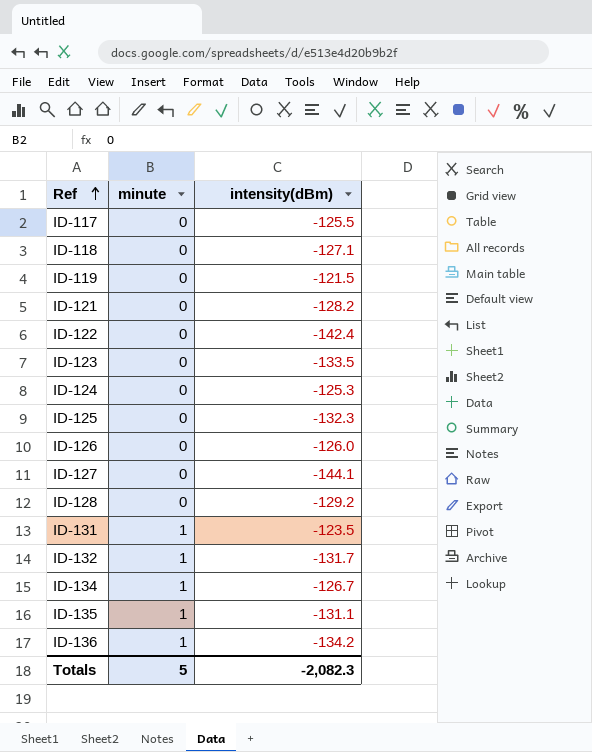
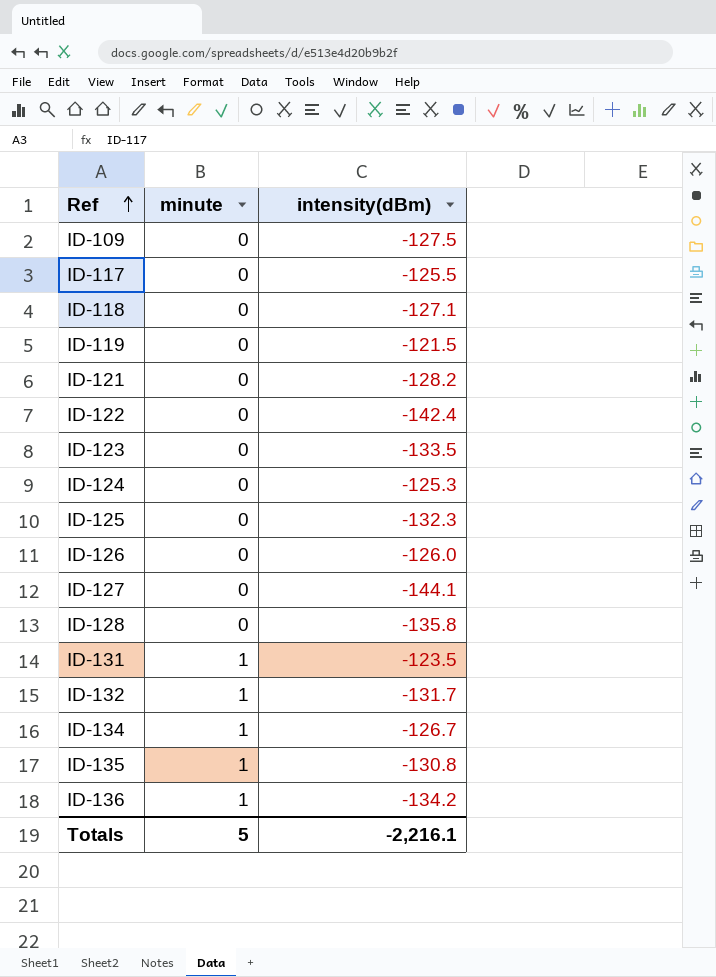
row ID-109: none -> 0 | -127.5
ID-128 | intensity(dBm): -129.2 -> -135.8
ID-135 | intensity(dBm): -131.1 -> -130.8
Totals | intensity(dBm): -2,082.3 -> -2,216.1

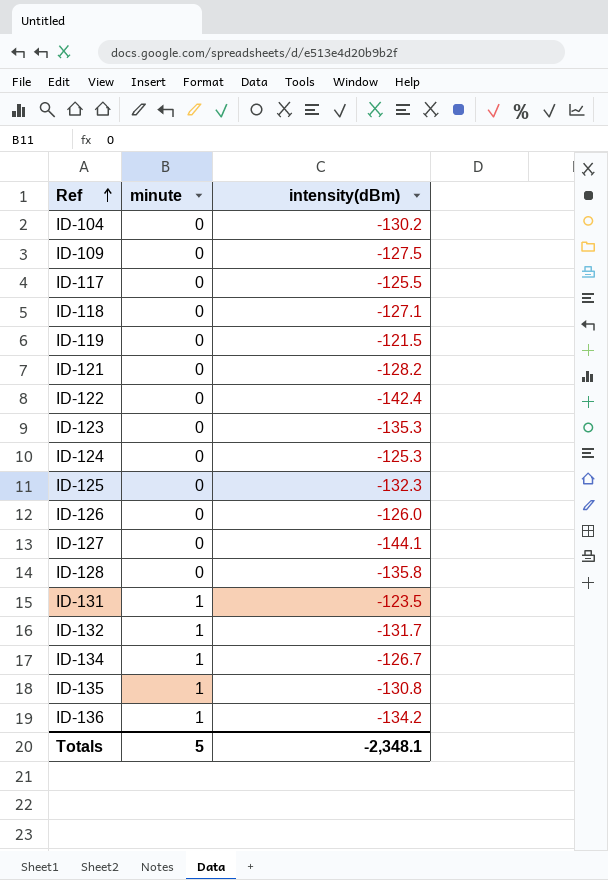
row ID-104: none -> 0 | -130.2
ID-123 | intensity(dBm): -133.5 -> -135.3
Totals | intensity(dBm): -2,216.1 -> -2,348.1

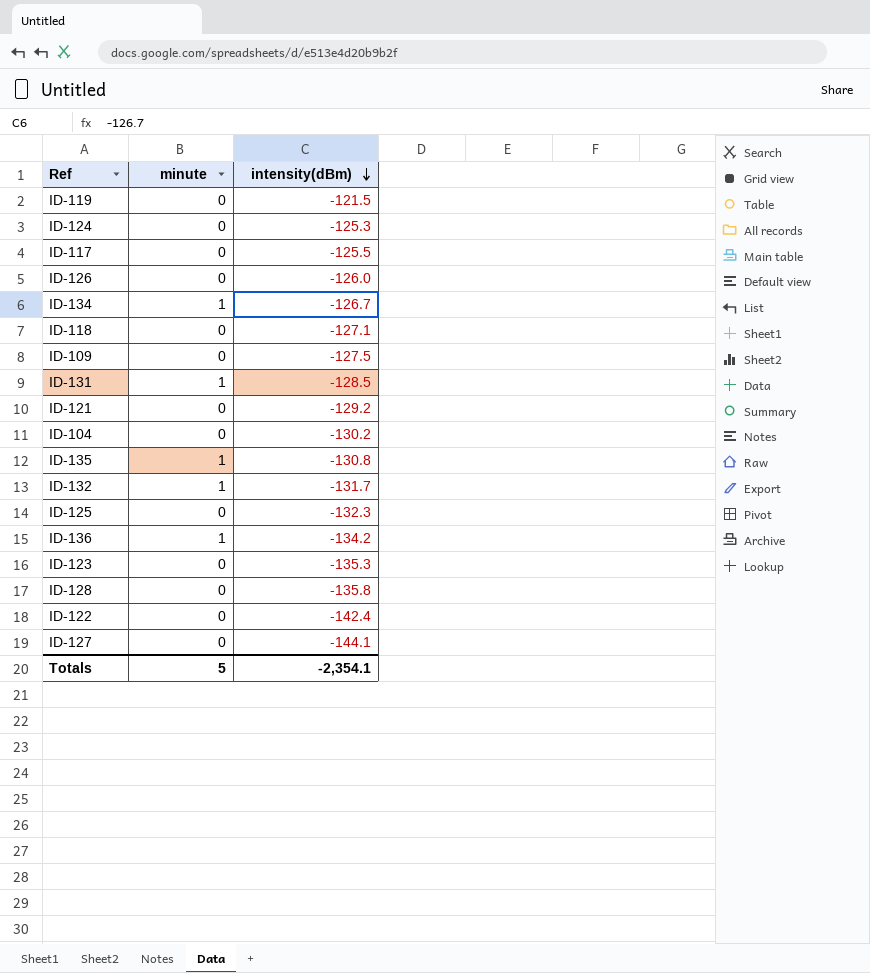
row order: Ref ascending -> intensity(dBm) descending
ID-131 | intensity(dBm): -123.5 -> -128.5
ID-121 | intensity(dBm): -128.2 -> -129.2
Totals | intensity(dBm): -2,348.1 -> -2,354.1

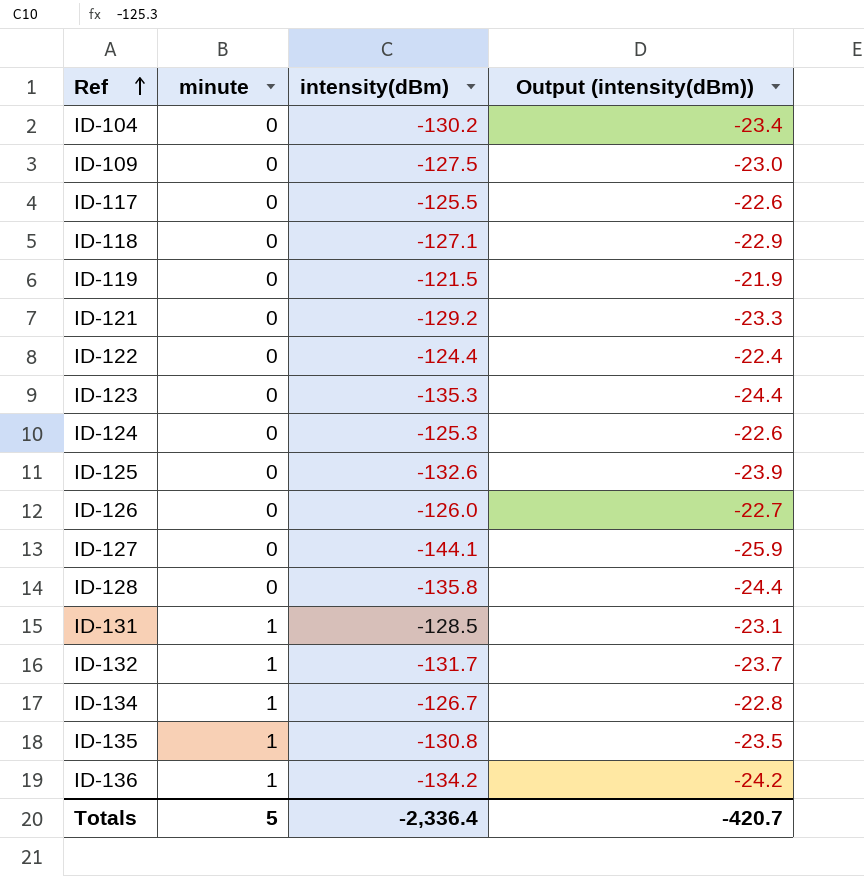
row order: intensity(dBm) descending -> Ref ascending
column Output (intensity(dBm)) | formula: none -> [intensity(dBm)] * 0.18
ID-122 | intensity(dBm): -142.4 -> -124.4
ID-125 | intensity(dBm): -132.3 -> -132.6
Totals | intensity(dBm): -2,354.1 -> -2,336.4

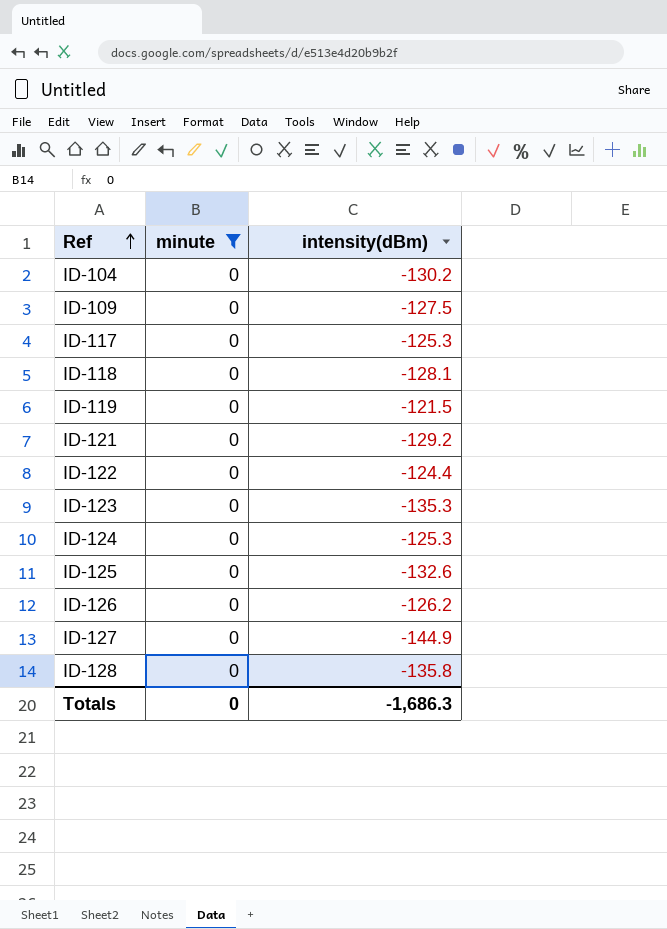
filter: none -> minute = 0
column Output (intensity(dBm)) | formula: [intensity(dBm)] * 0.18 -> none
ID-117 | intensity(dBm): -125.5 -> -125.3
ID-118 | intensity(dBm): -127.1 -> -128.1
ID-126 | intensity(dBm): -126.0 -> -126.2
ID-127 | intensity(dBm): -144.1 -> -144.9
Totals | minute: 5 -> 0
Totals | intensity(dBm): -2,336.4 -> -1,686.3

